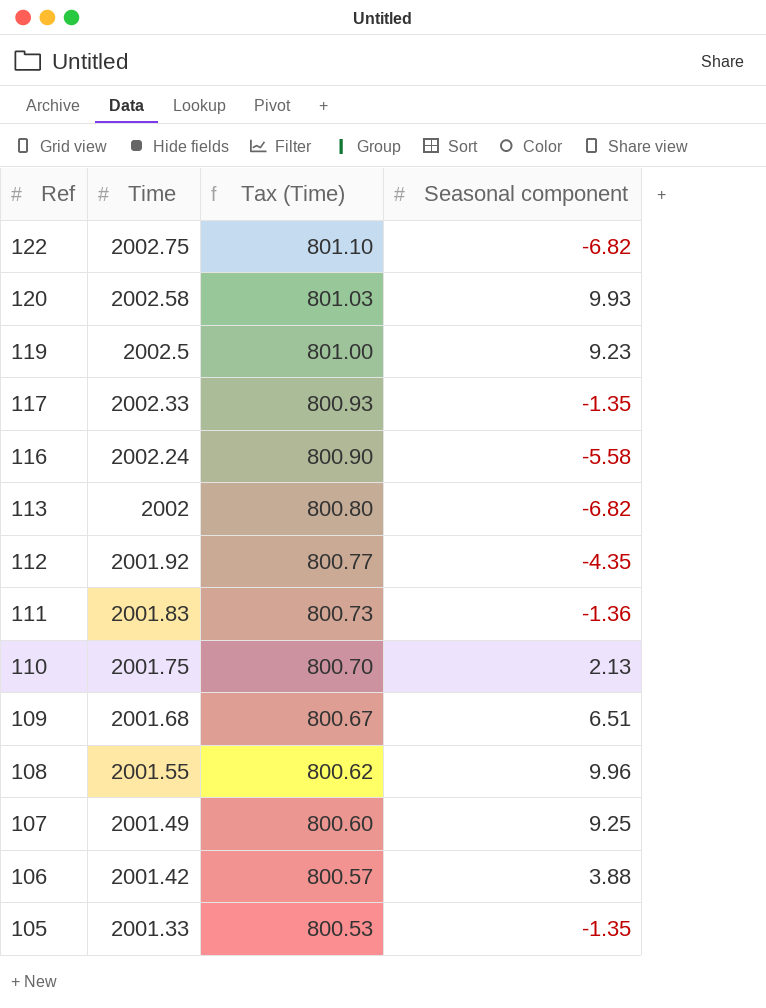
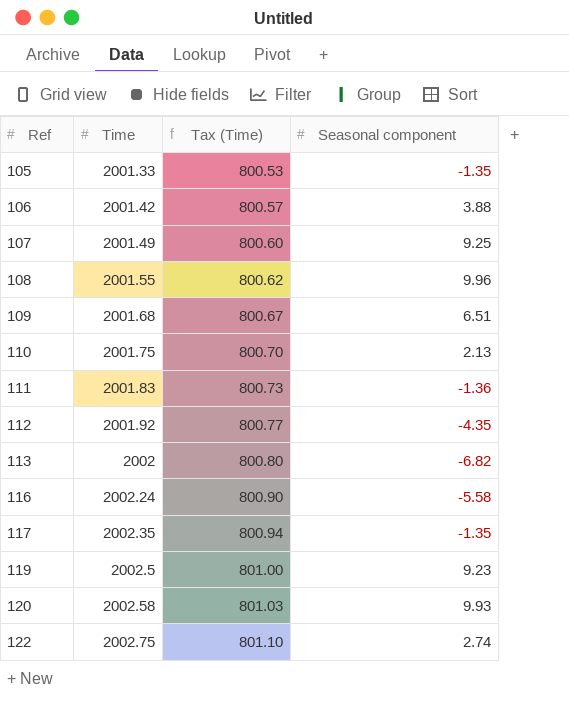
row order: Ref descending -> Ref ascending
117 | Time: 2002.33 -> 2002.35
117 | Tax (Time): 800.93 -> 800.94
122 | Seasonal component: -6.82 -> 2.74

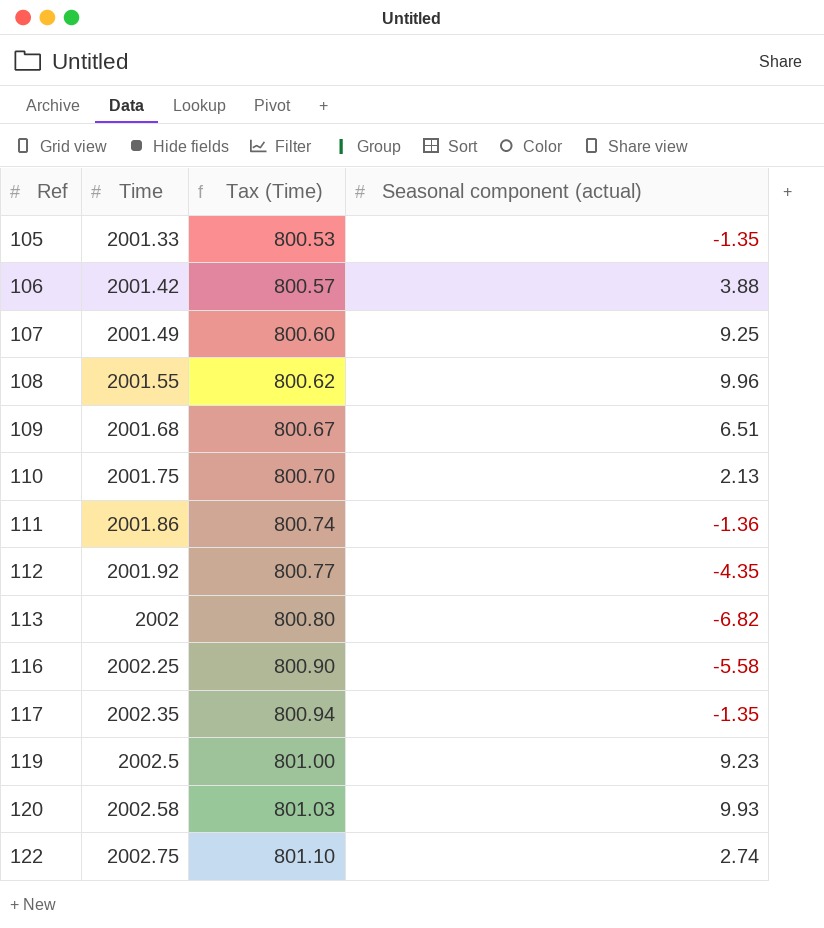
column name: Seasonal component -> Seasonal component (actual)
111 | Time: 2001.83 -> 2001.86
111 | Tax (Time): 800.73 -> 800.74
116 | Time: 2002.24 -> 2002.25

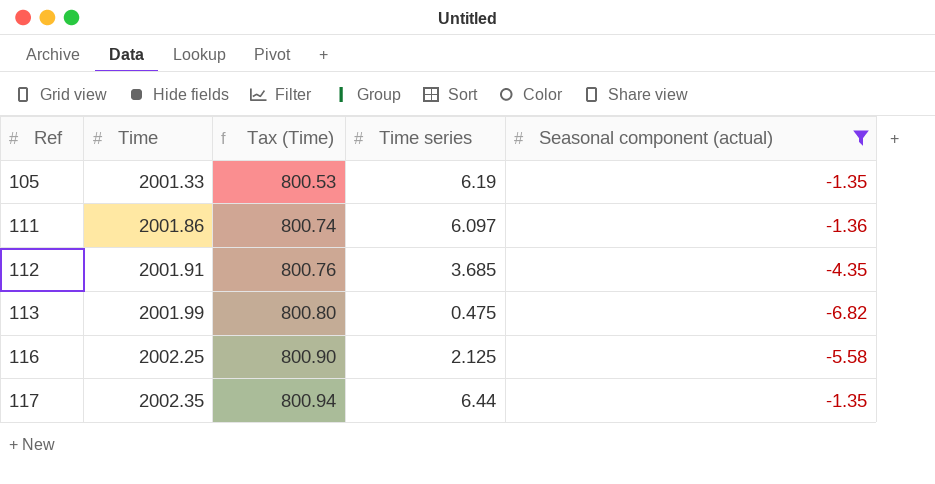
filter: none -> Seasonal component (actual) <= -1.35
column Time series | position: none -> 4
112 | Time: 2001.92 -> 2001.91
112 | Tax (Time): 800.77 -> 800.76
113 | Time: 2002 -> 2001.99

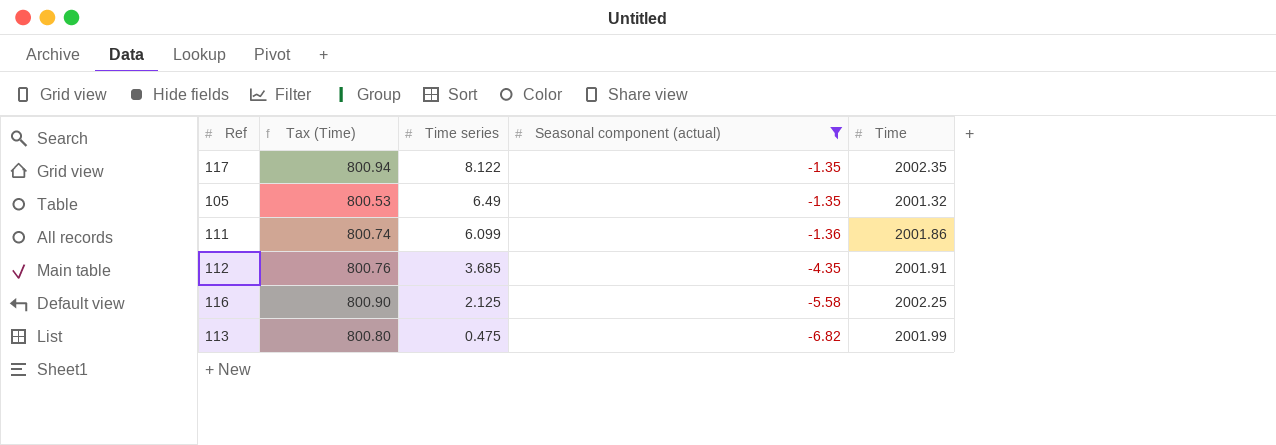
row order: Ref ascending -> Time series descending
column Time | position: 2 -> 5
117 | Time series: 6.44 -> 8.122
105 | Time series: 6.19 -> 6.49
105 | Time: 2001.33 -> 2001.32
111 | Time series: 6.097 -> 6.099

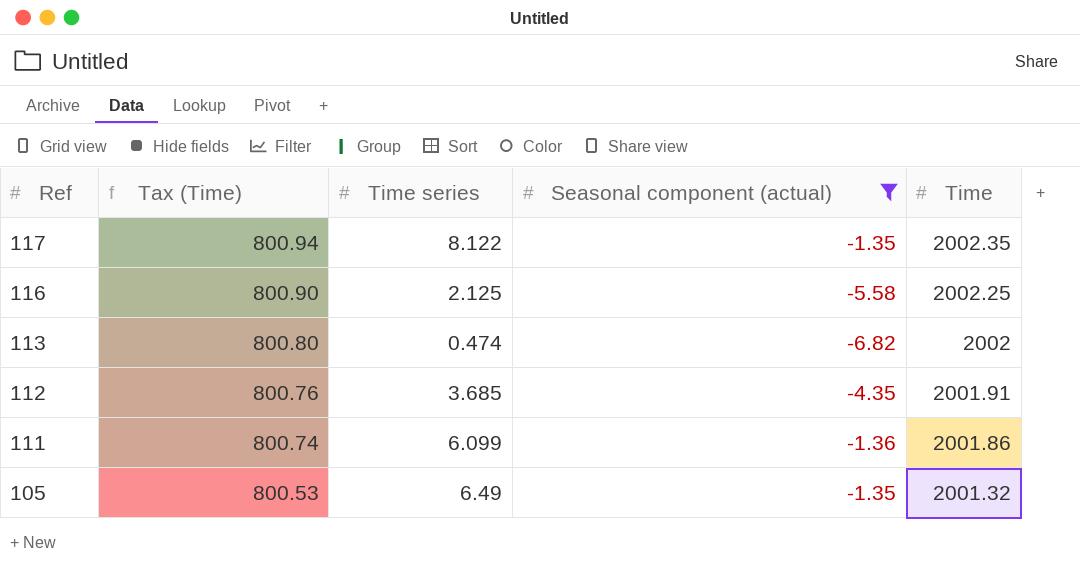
row order: Time series descending -> Ref descending
113 | Time series: 0.475 -> 0.474
113 | Time: 2001.99 -> 2002

